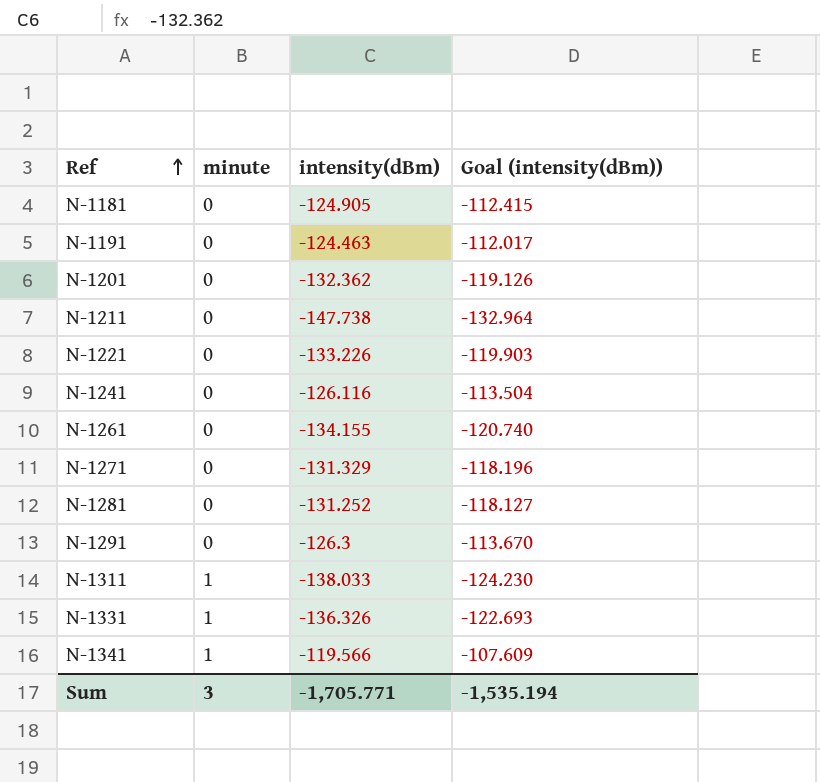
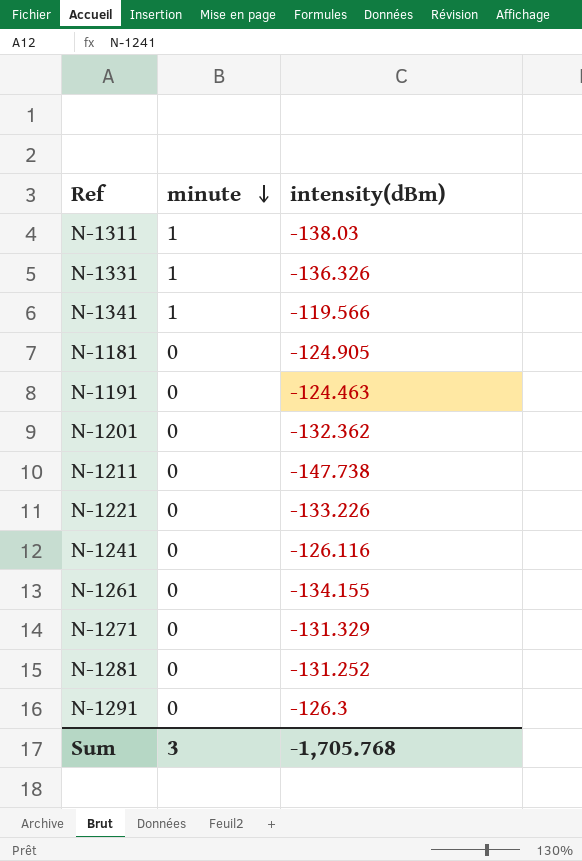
row order: Ref ascending -> minute descending
column Goal (intensity(dBm)) | formula: [intensity(dBm)] * 0.9 -> none
N-1311 | intensity(dBm): -138.033 -> -138.03
Sum | intensity(dBm): -1,705.771 -> -1,705.768

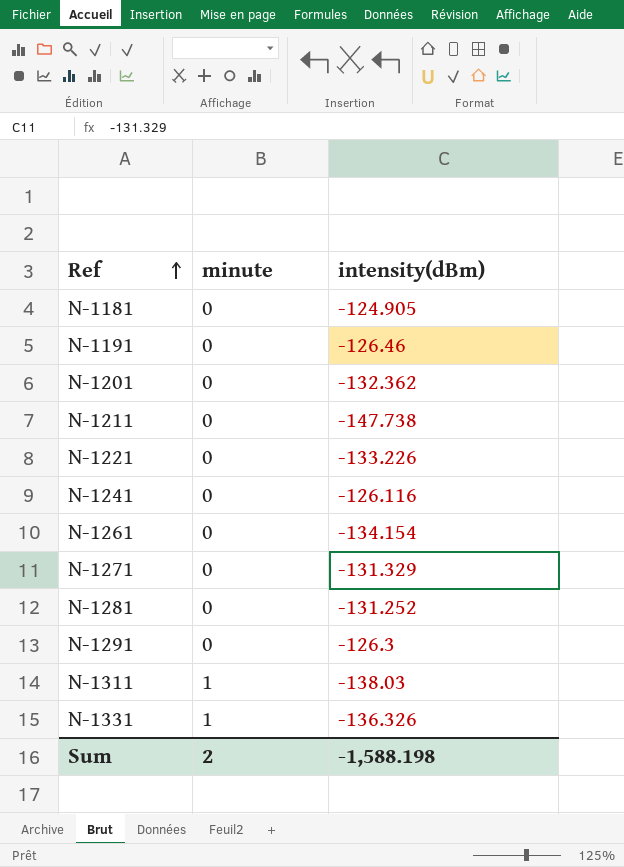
row order: minute descending -> Ref ascending
row N-1341: 1 | -119.566 -> none
N-1191 | intensity(dBm): -124.463 -> -126.46
N-1261 | intensity(dBm): -134.155 -> -134.154
Sum | minute: 3 -> 2
Sum | intensity(dBm): -1,705.768 -> -1,588.198

